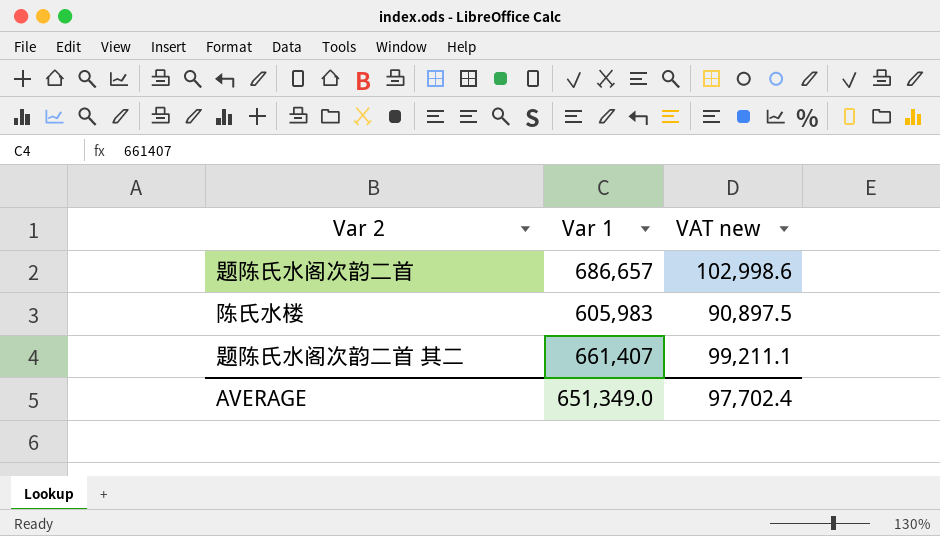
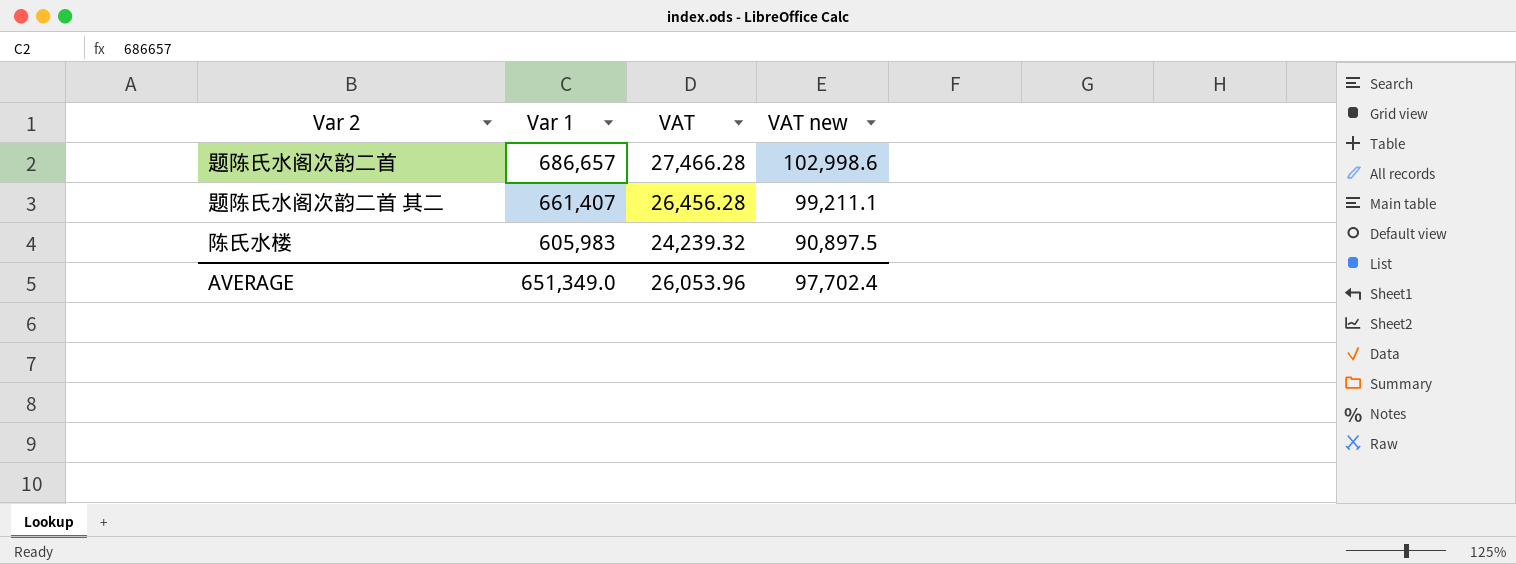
row order: none -> Var 1 descending
column VAT | formula: none -> [Var 1] * 0.04

